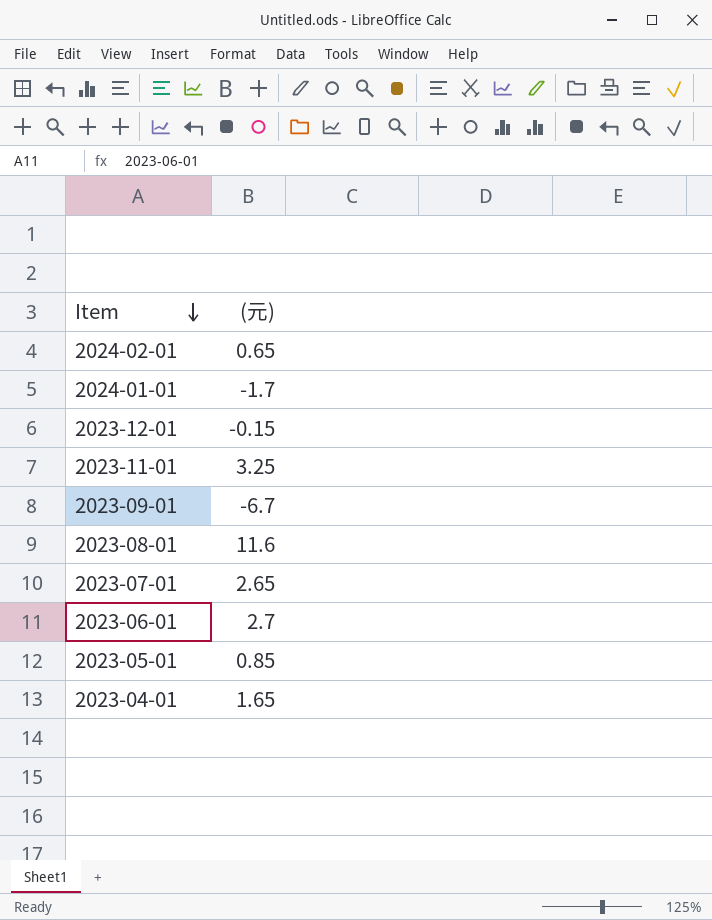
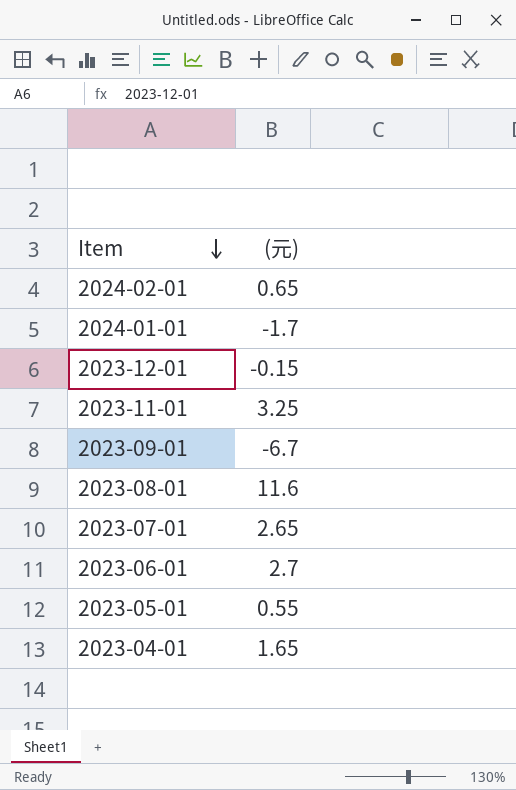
2023-05-01 | (元): 0.85 -> 0.55

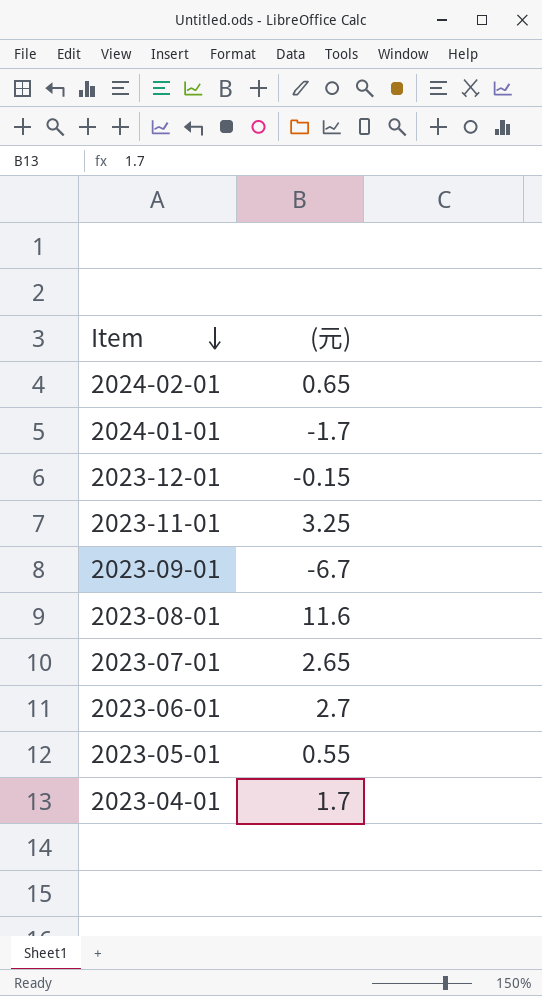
2023-04-01 | (元): 1.65 -> 1.7

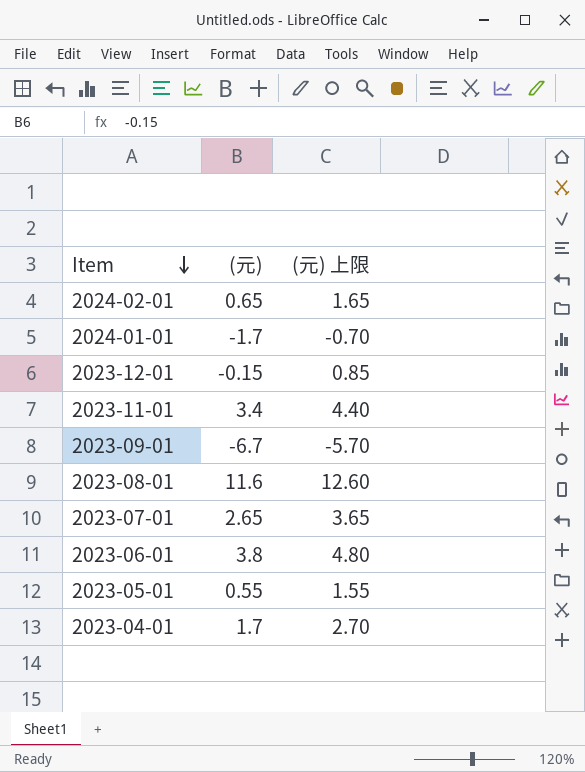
column (元) 上限 | formula: none -> [(元)] + 1
2023-11-01 | (元): 3.25 -> 3.4
2023-06-01 | (元): 2.7 -> 3.8

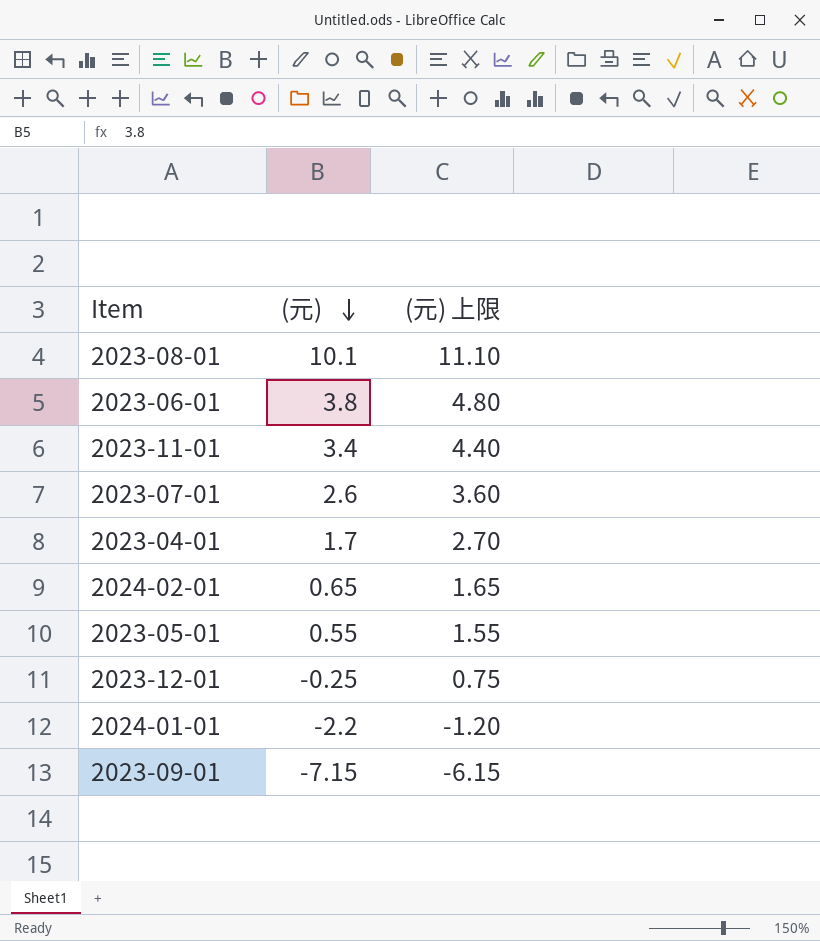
row order: Item descending -> (元) descending
2023-08-01 | (元): 11.6 -> 10.1
2023-08-01 | (元) 上限: 12.60 -> 11.10
2023-07-01 | (元): 2.65 -> 2.6
2023-07-01 | (元) 上限: 3.65 -> 3.60
2023-12-01 | (元): -0.15 -> -0.25
2023-12-01 | (元) 上限: 0.85 -> 0.75
2024-01-01 | (元): -1.7 -> -2.2
2024-01-01 | (元) 上限: -0.70 -> -1.20
2023-09-01 | (元): -6.7 -> -7.15
2023-09-01 | (元) 上限: -5.70 -> -6.15

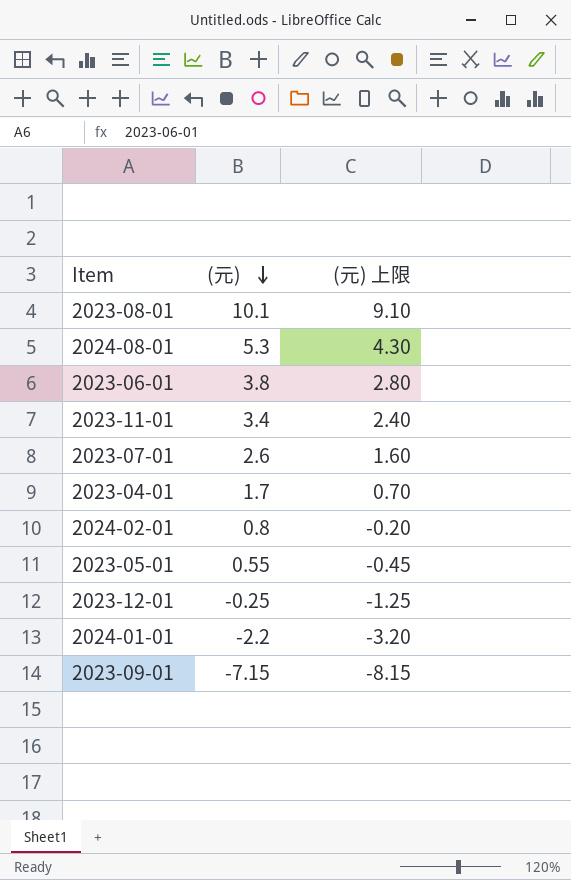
column (元) 上限 | formula: [(元)] + 1 -> [(元)] - 1
row 2024-08-01: none -> 5.3 | 4.30
2024-02-01 | (元): 0.65 -> 0.8

